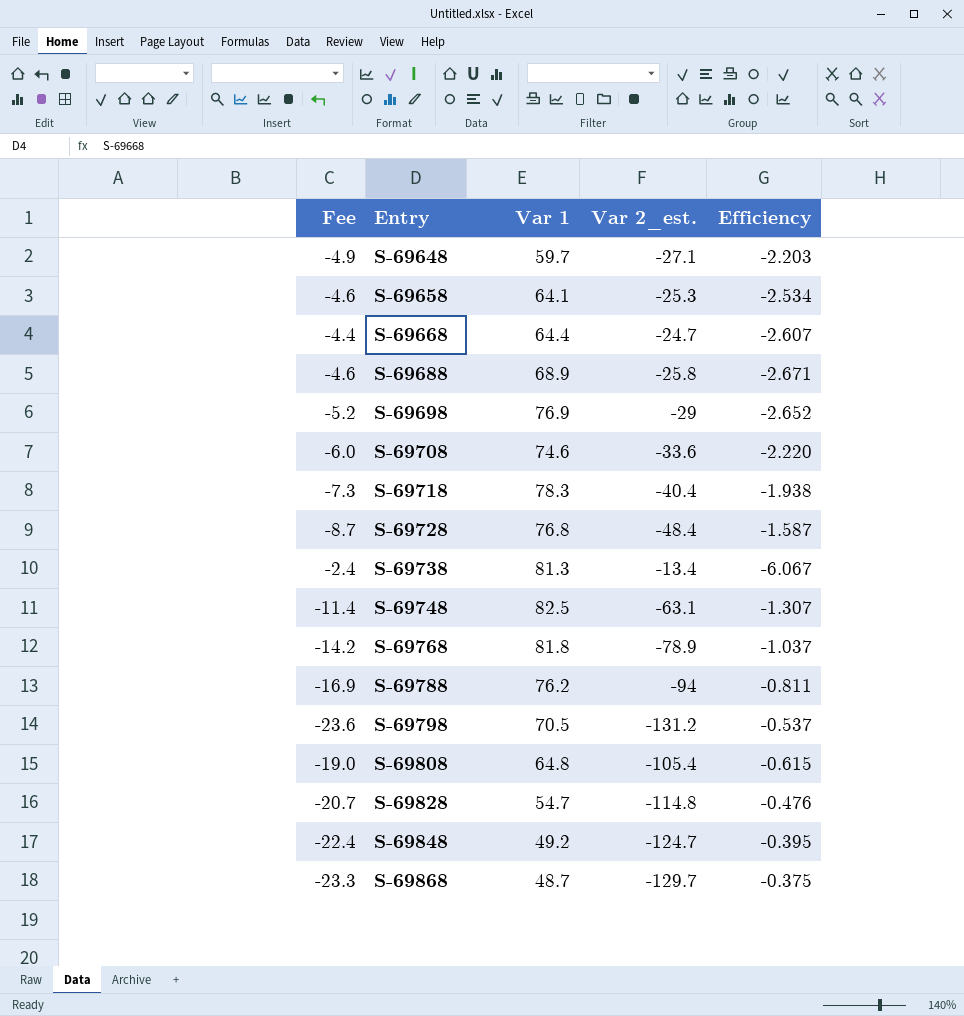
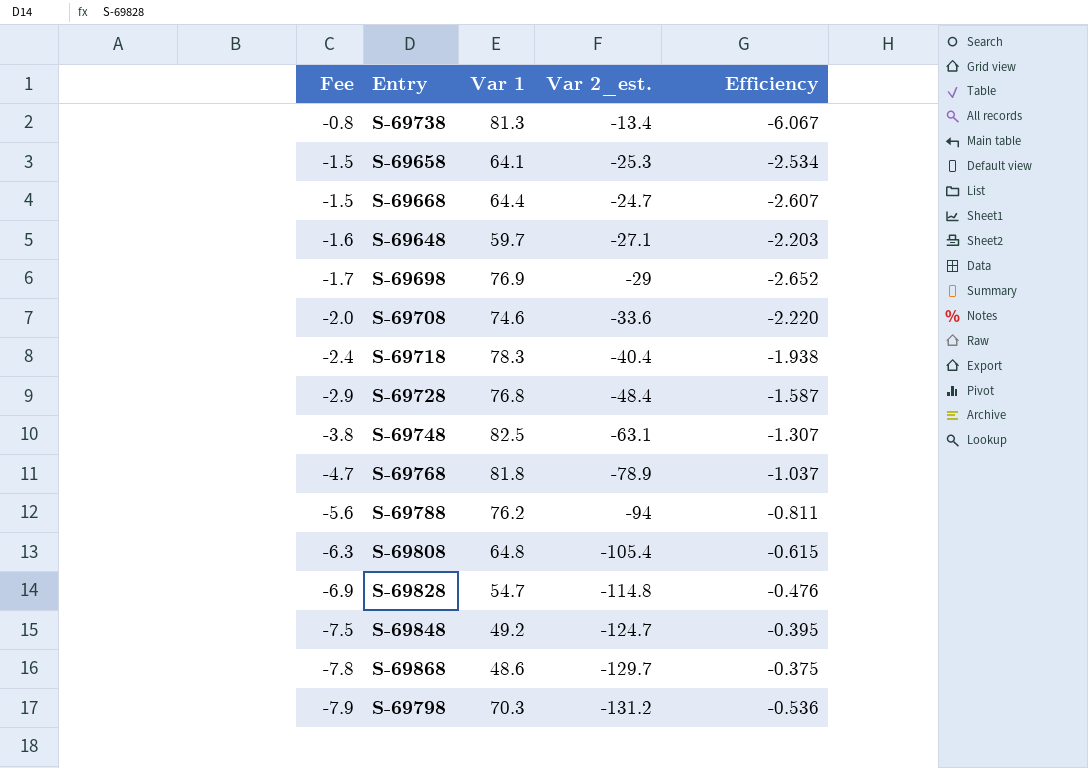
row order: Entry ascending -> Fee descending
column Fee | formula: [Var 2_est.] * 0.18 -> [Var 2_est.] * 0.06
row S-69688: -4.6 | 68.9 | -25.8 | -2.671 -> none
S-69868 | Var 1: 48.7 -> 48.6
S-69798 | Var 1: 70.5 -> 70.3
S-69798 | Efficiency: -0.537 -> -0.536

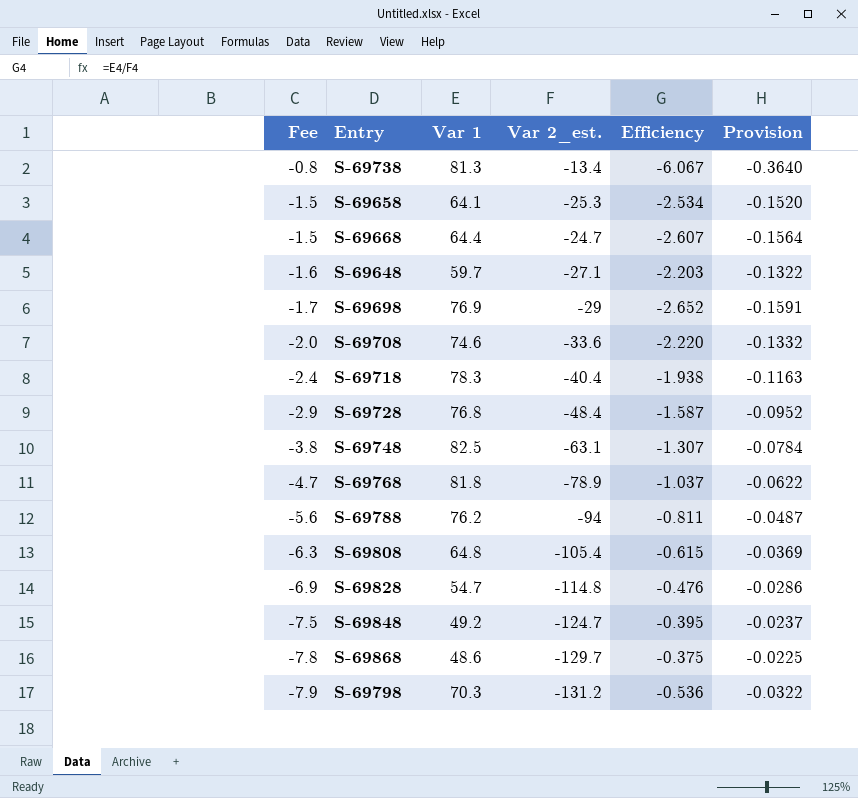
column Provision | formula: none -> [Efficiency] * 0.06

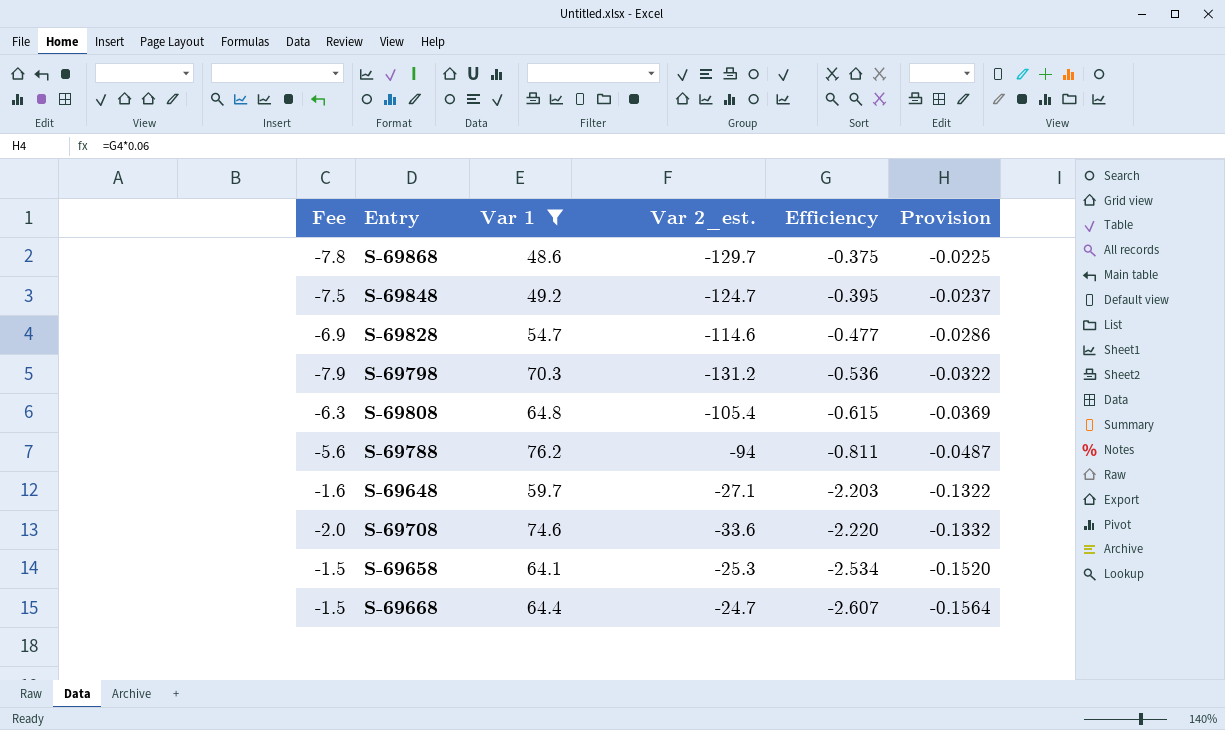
filter: none -> Var 1 <= 76.2
row order: Fee descending -> Efficiency descending
S-69828 | Var 2_est.: -114.8 -> -114.6
S-69828 | Efficiency: -0.476 -> -0.477

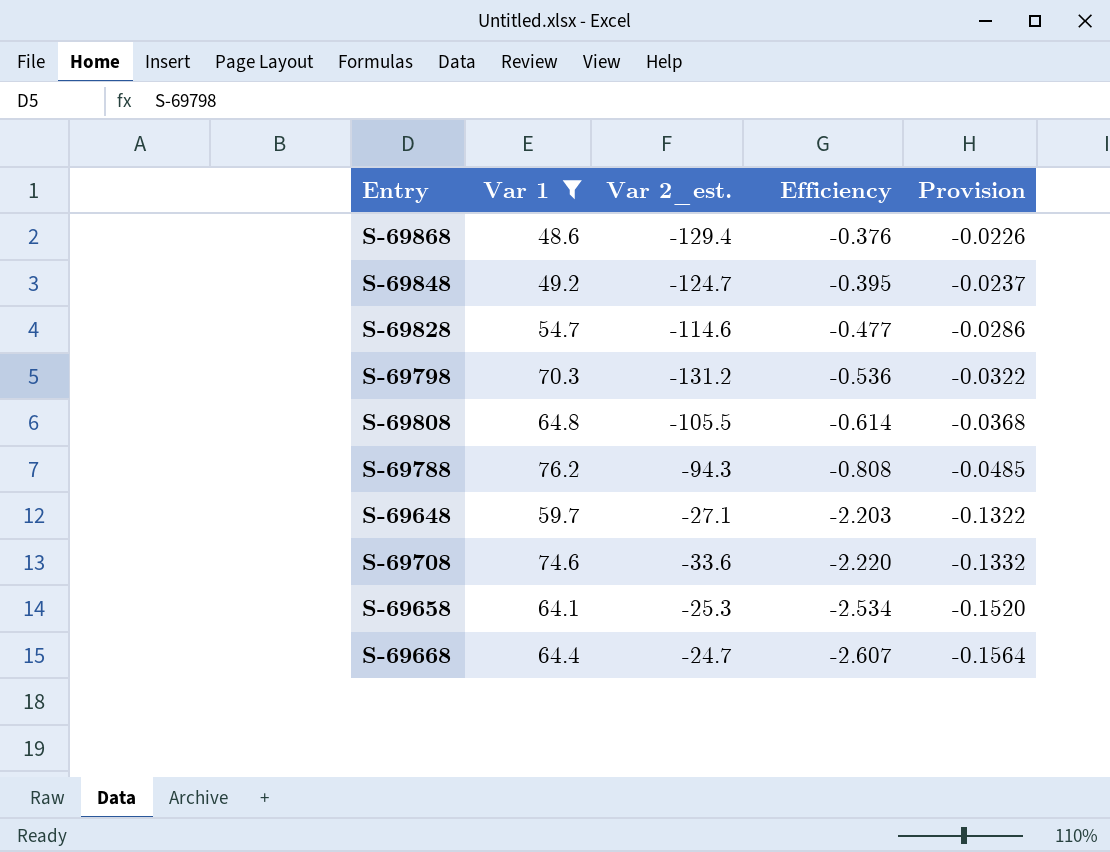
column Fee | formula: [Var 2_est.] * 0.06 -> none
S-69868 | Var 2_est.: -129.7 -> -129.4
S-69868 | Efficiency: -0.375 -> -0.376
S-69868 | Provision: -0.0225 -> -0.0226
S-69808 | Var 2_est.: -105.4 -> -105.5
S-69808 | Efficiency: -0.615 -> -0.614
S-69808 | Provision: -0.0369 -> -0.0368
S-69788 | Var 2_est.: -94 -> -94.3
S-69788 | Efficiency: -0.811 -> -0.808
S-69788 | Provision: -0.0487 -> -0.0485

